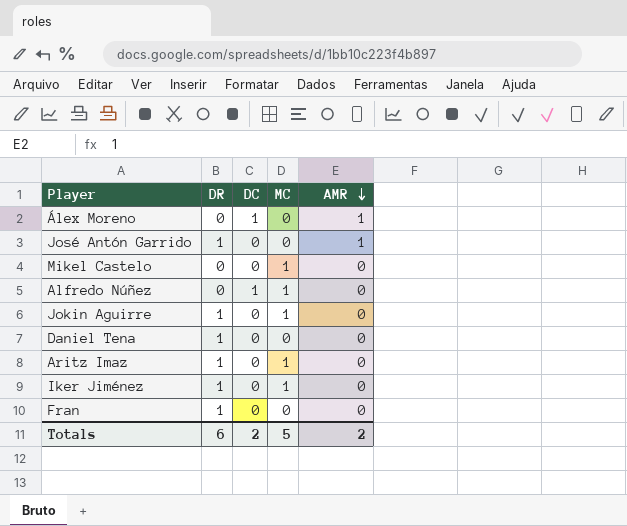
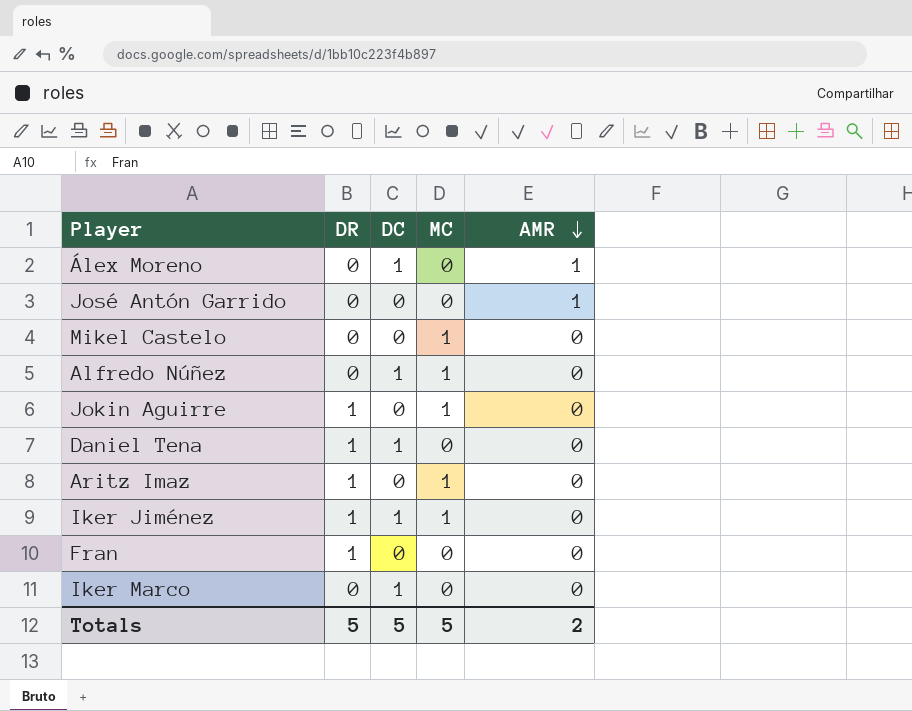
José Antón Garrido | DR: 1 -> 0
Daniel Tena | DC: 0 -> 1
Iker Jiménez | DC: 0 -> 1
row Iker Marco: none -> 0 | 1 | 0 | 0
Totals | DR: 6 -> 5
Totals | DC: 2 -> 5

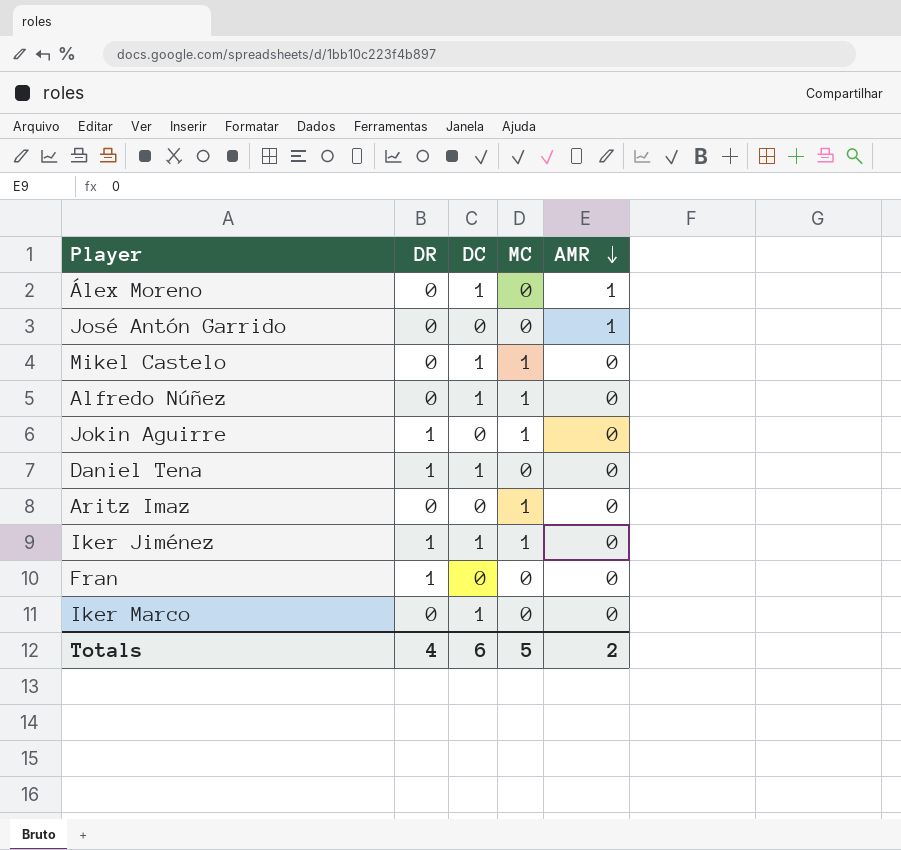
Mikel Castelo | DC: 0 -> 1
Aritz Imaz | DR: 1 -> 0
Totals | DR: 5 -> 4
Totals | DC: 5 -> 6

